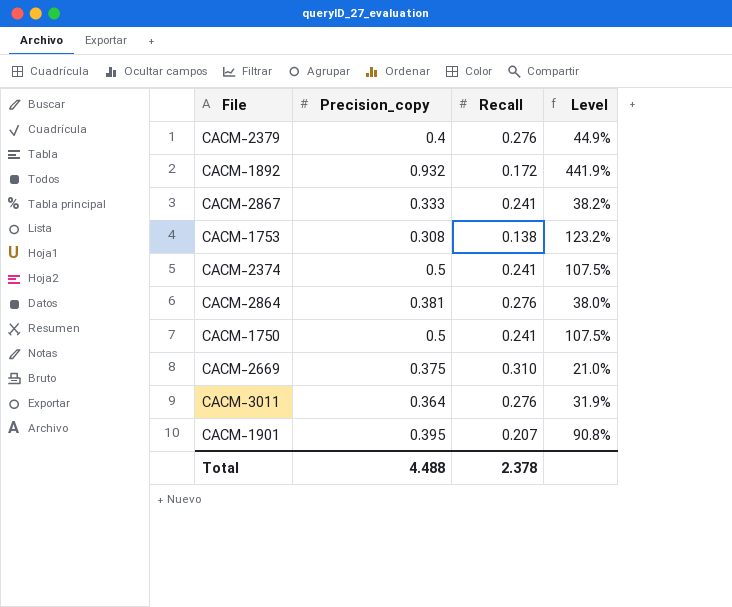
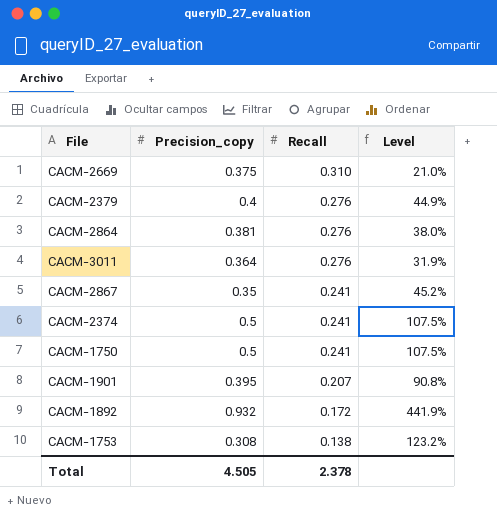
row order: none -> Recall descending
CACM-2867 | Precision_copy: 0.333 -> 0.35
CACM-2867 | Level: 38.2% -> 45.2%
Total | Precision_copy: 4.488 -> 4.505

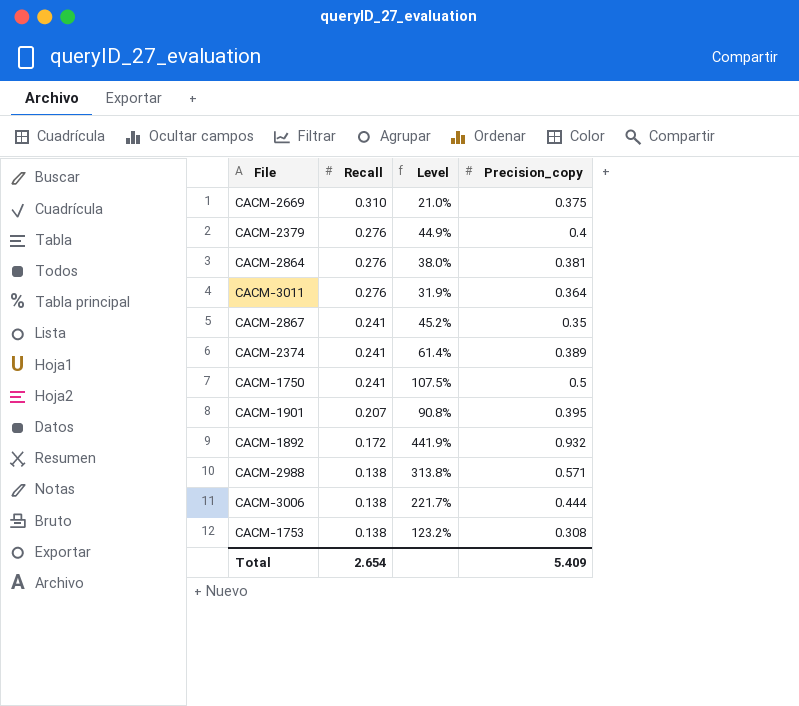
column Precision_copy | position: 2 -> 4
CACM-2374 | Level: 107.5% -> 61.4%
CACM-2374 | Precision_copy: 0.5 -> 0.389
row CACM-2988: none -> 0.138 | 313.8% | 0.571
row CACM-3006: none -> 0.138 | 221.7% | 0.444
Total | Recall: 2.378 -> 2.654
Total | Precision_copy: 4.505 -> 5.409

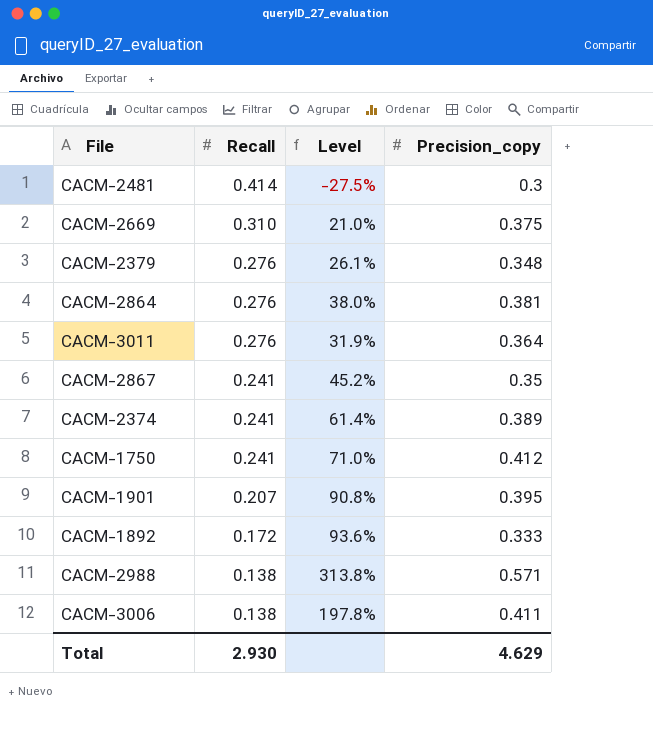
row CACM-1753: 0.138 | 123.2% | 0.308 -> none
row CACM-2481: none -> 0.414 | -27.5% | 0.3
CACM-2379 | Level: 44.9% -> 26.1%
CACM-2379 | Precision_copy: 0.4 -> 0.348
CACM-1750 | Level: 107.5% -> 71.0%
CACM-1750 | Precision_copy: 0.5 -> 0.412
CACM-1892 | Level: 441.9% -> 93.6%
CACM-1892 | Precision_copy: 0.932 -> 0.333
CACM-3006 | Level: 221.7% -> 197.8%
CACM-3006 | Precision_copy: 0.444 -> 0.411
Total | Recall: 2.654 -> 2.930
Total | Precision_copy: 5.409 -> 4.629

